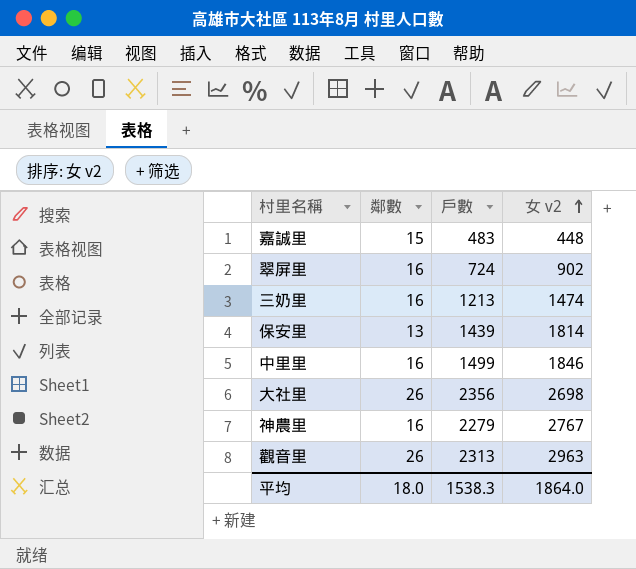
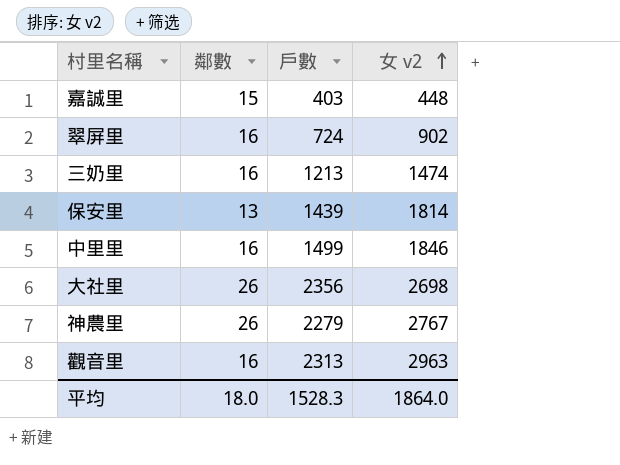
嘉誠里 | 戶數: 483 -> 403
神農里 | 鄰數: 16 -> 26
觀音里 | 鄰數: 26 -> 16
平均 | 戶數: 1538.3 -> 1528.3

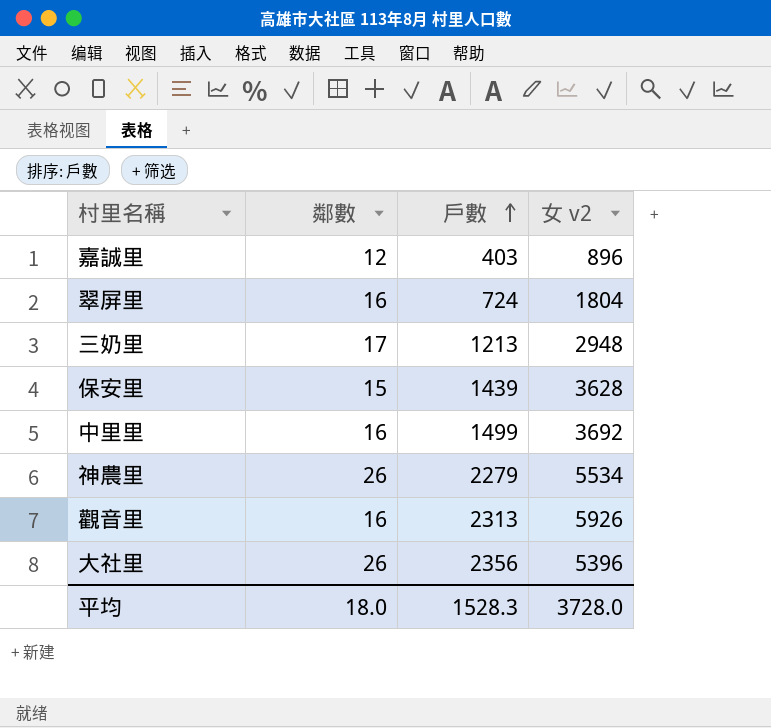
row order: 女 v2 ascending -> 戶數 ascending
嘉誠里 | 鄰數: 15 -> 12
嘉誠里 | 女 v2: 448 -> 896
翠屏里 | 女 v2: 902 -> 1804
三奶里 | 鄰數: 16 -> 17
三奶里 | 女 v2: 1474 -> 2948
保安里 | 鄰數: 13 -> 15
保安里 | 女 v2: 1814 -> 3628
中里里 | 女 v2: 1846 -> 3692
神農里 | 女 v2: 2767 -> 5534
觀音里 | 女 v2: 2963 -> 5926
大社里 | 女 v2: 2698 -> 5396
平均 | 女 v2: 1864.0 -> 3728.0

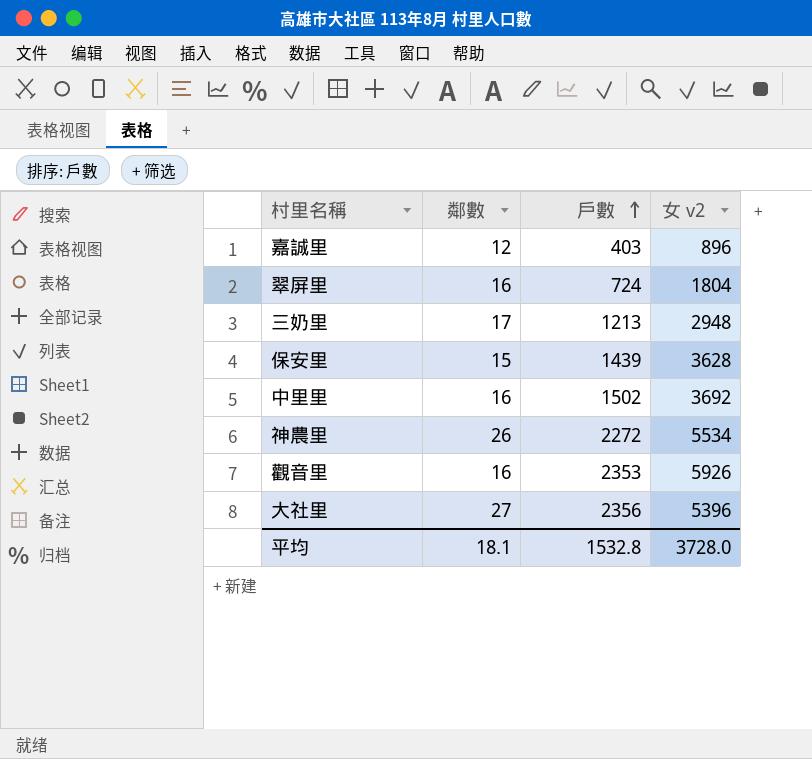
中里里 | 戶數: 1499 -> 1502
神農里 | 戶數: 2279 -> 2272
觀音里 | 戶數: 2313 -> 2353
大社里 | 鄰數: 26 -> 27
平均 | 鄰數: 18.0 -> 18.1
平均 | 戶數: 1528.3 -> 1532.8

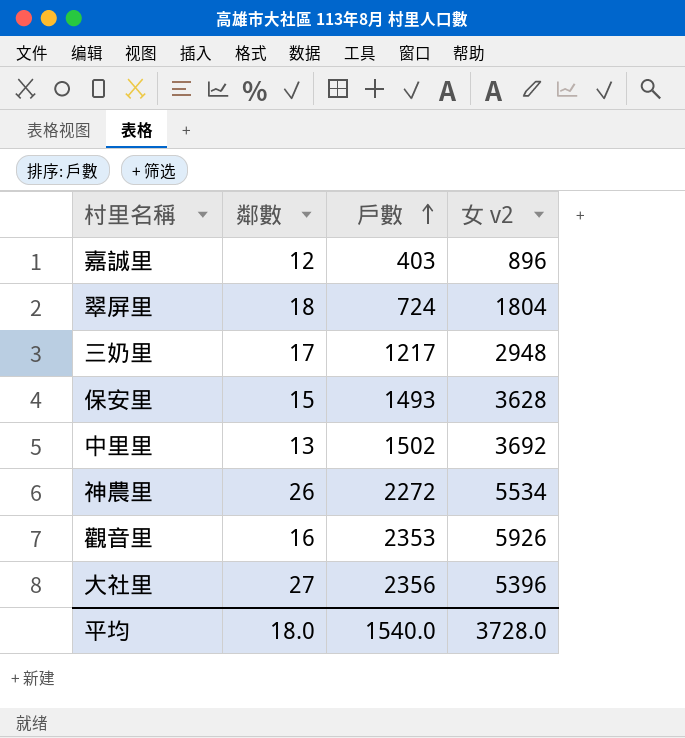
翠屏里 | 鄰數: 16 -> 18
三奶里 | 戶數: 1213 -> 1217
保安里 | 戶數: 1439 -> 1493
中里里 | 鄰數: 16 -> 13
平均 | 鄰數: 18.1 -> 18.0
平均 | 戶數: 1532.8 -> 1540.0

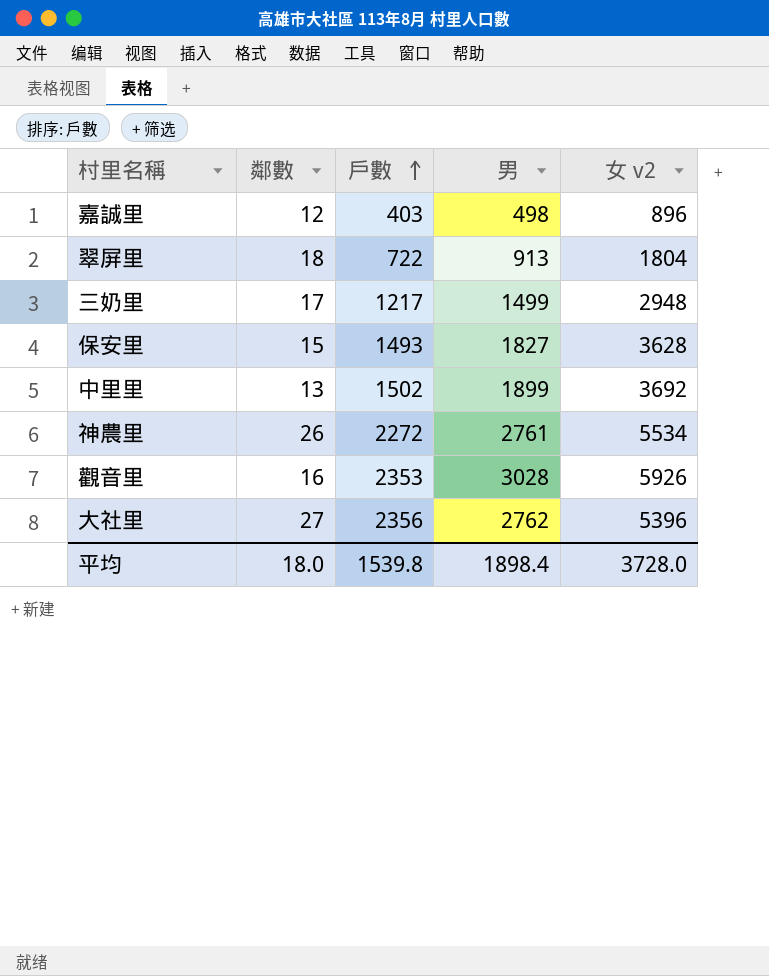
column 男 | position: none -> 4
翠屏里 | 戶數: 724 -> 722
平均 | 戶數: 1540.0 -> 1539.8

